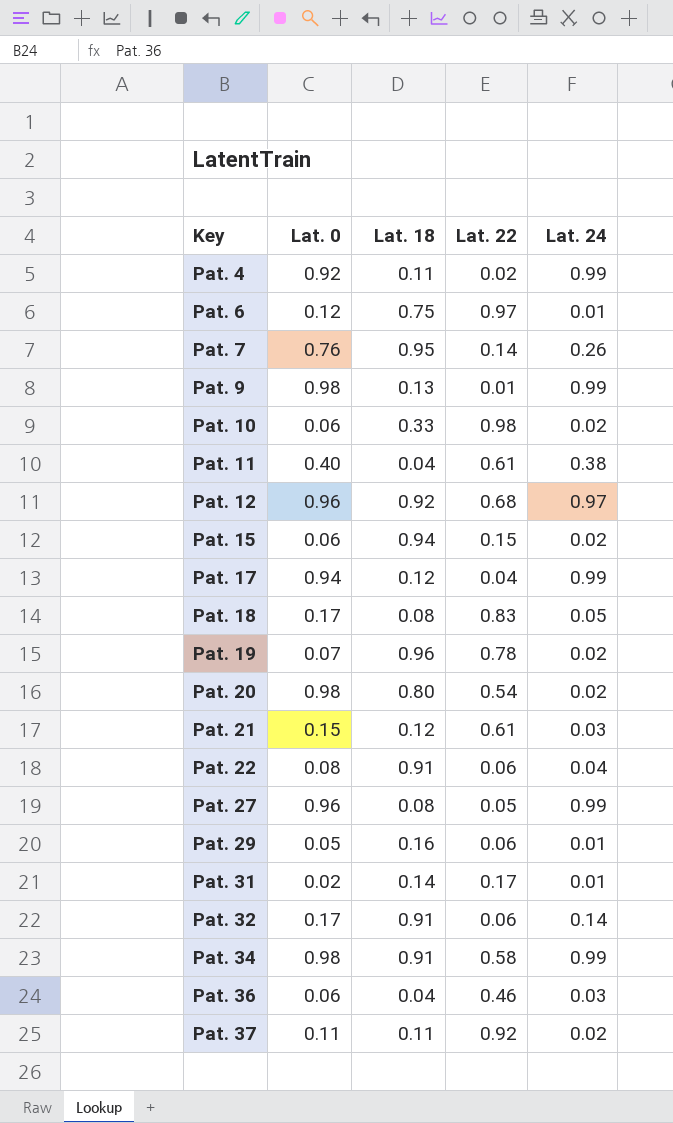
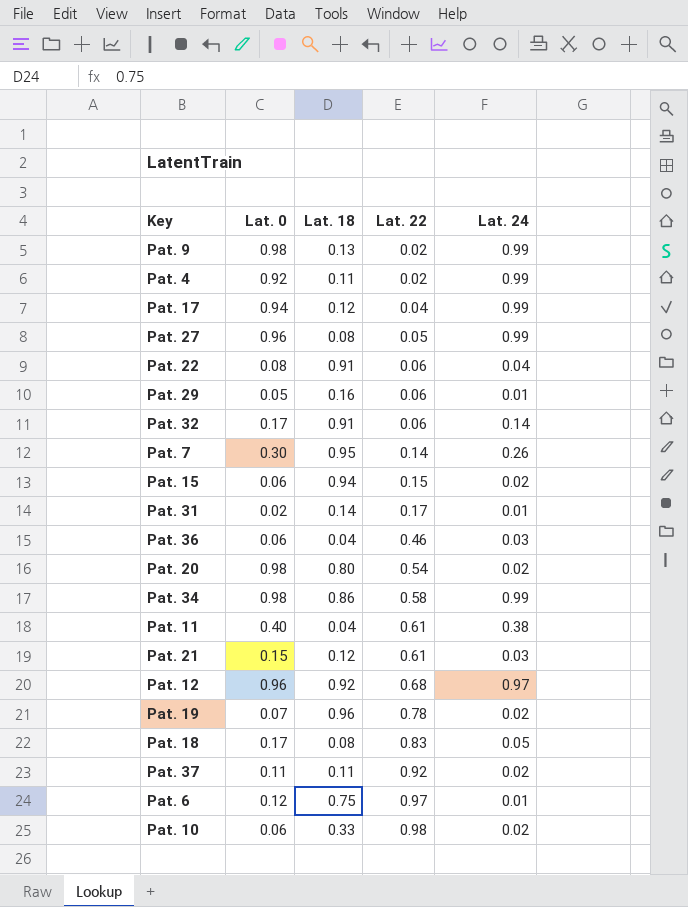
row order: Key ascending -> Lat. 22 ascending
Pat. 9 | Lat. 22: 0.01 -> 0.02
Pat. 7 | Lat. 0: 0.76 -> 0.30
Pat. 34 | Lat. 18: 0.91 -> 0.86

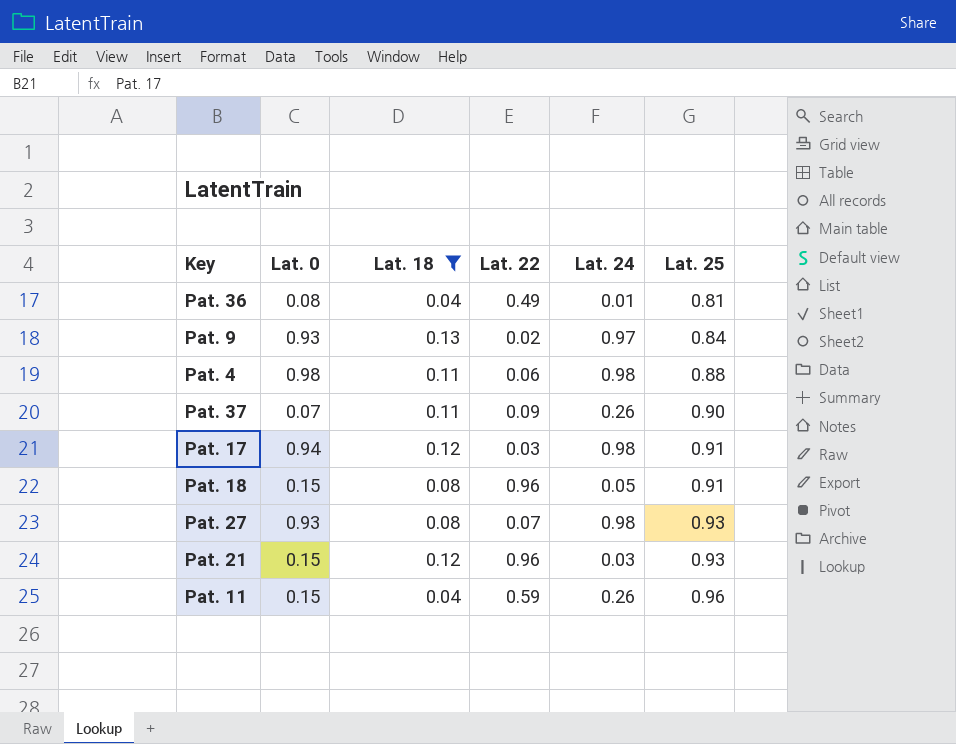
filter: none -> Lat. 18 <= 0.13
row order: Lat. 22 ascending -> Lat. 25 ascending
column Lat. 25 | position: none -> 6
Pat. 36 | Lat. 0: 0.06 -> 0.08
Pat. 36 | Lat. 22: 0.46 -> 0.49
Pat. 36 | Lat. 24: 0.03 -> 0.01
Pat. 9 | Lat. 0: 0.98 -> 0.93
Pat. 9 | Lat. 24: 0.99 -> 0.97
Pat. 4 | Lat. 0: 0.92 -> 0.98
Pat. 4 | Lat. 22: 0.02 -> 0.06
Pat. 4 | Lat. 24: 0.99 -> 0.98
Pat. 37 | Lat. 0: 0.11 -> 0.07
Pat. 37 | Lat. 22: 0.92 -> 0.09
Pat. 37 | Lat. 24: 0.02 -> 0.26
Pat. 17 | Lat. 22: 0.04 -> 0.03
Pat. 17 | Lat. 24: 0.99 -> 0.98
Pat. 18 | Lat. 0: 0.17 -> 0.15
Pat. 18 | Lat. 22: 0.83 -> 0.96
Pat. 27 | Lat. 0: 0.96 -> 0.93
Pat. 27 | Lat. 22: 0.05 -> 0.07
Pat. 27 | Lat. 24: 0.99 -> 0.98
Pat. 21 | Lat. 22: 0.61 -> 0.96
Pat. 11 | Lat. 0: 0.40 -> 0.15
Pat. 11 | Lat. 22: 0.61 -> 0.59
Pat. 11 | Lat. 24: 0.38 -> 0.26

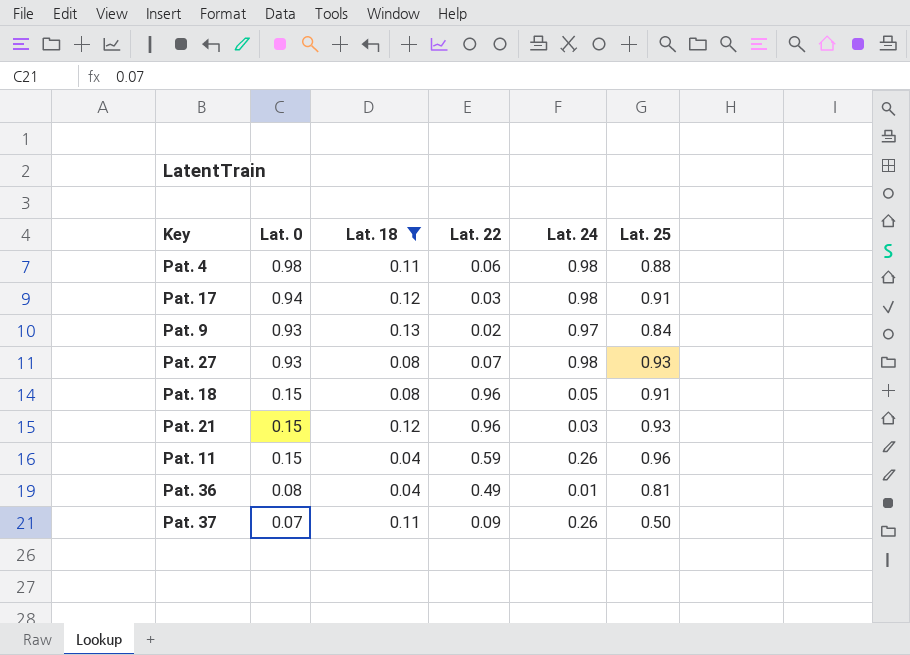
row order: Lat. 25 ascending -> Lat. 0 descending
Pat. 37 | Lat. 25: 0.90 -> 0.50

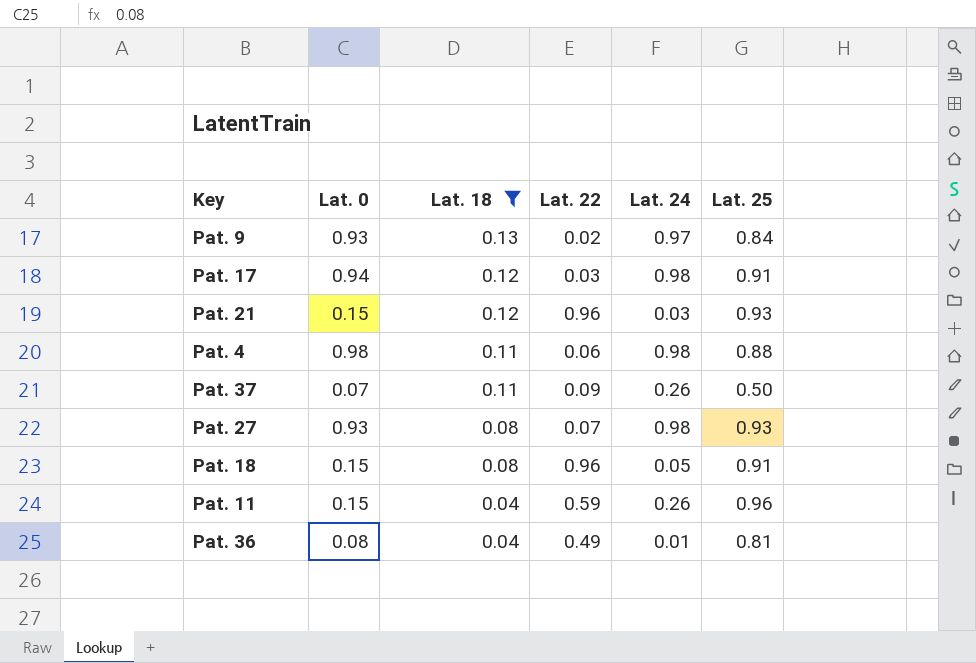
row order: Lat. 0 descending -> Lat. 18 descending

